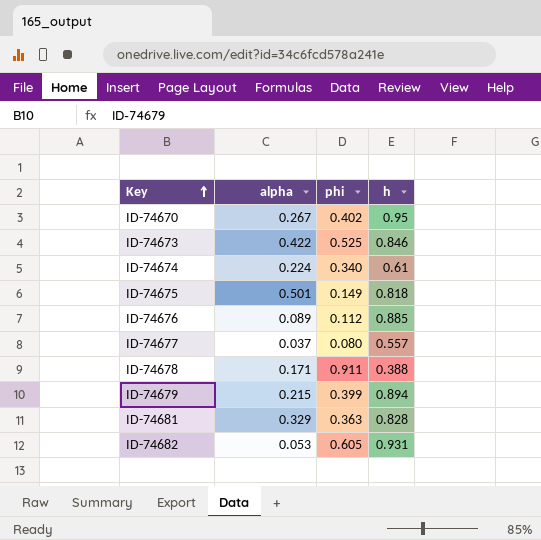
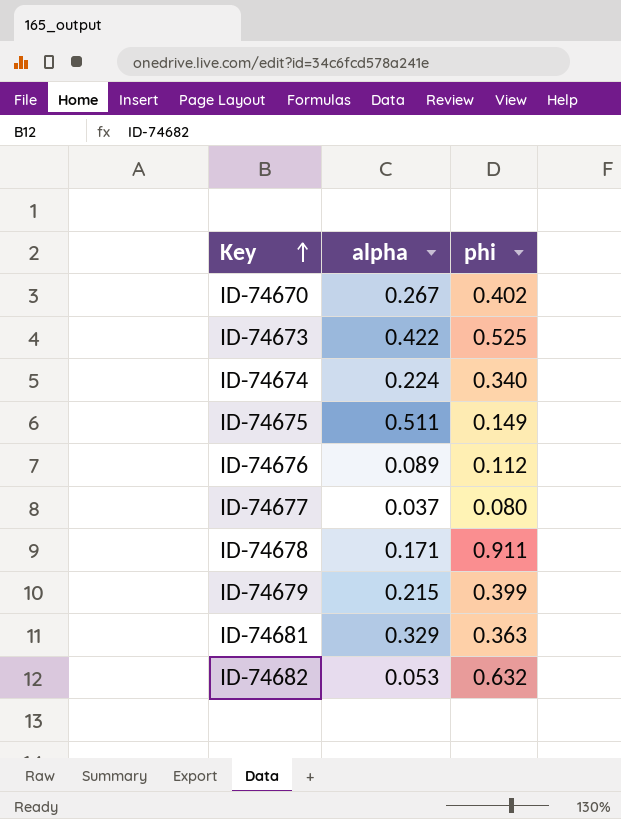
column h | position: 4 -> none
ID-74675 | alpha: 0.501 -> 0.511
ID-74682 | phi: 0.605 -> 0.632

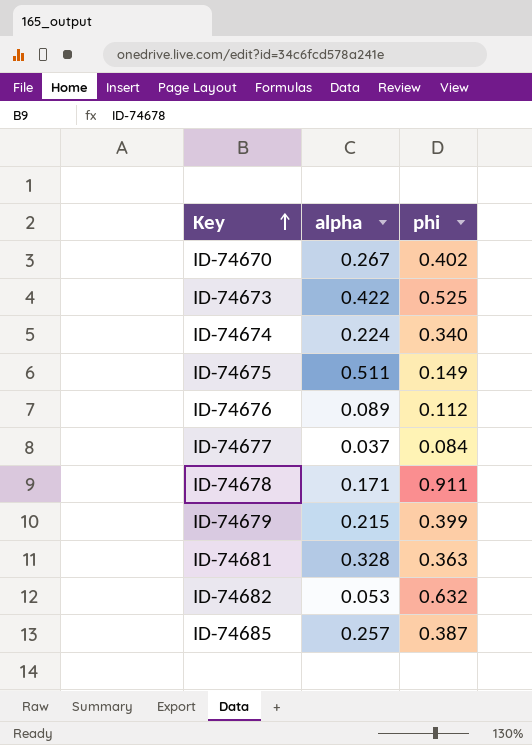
ID-74677 | phi: 0.080 -> 0.084
ID-74681 | alpha: 0.329 -> 0.328
row ID-74685: none -> 0.257 | 0.387

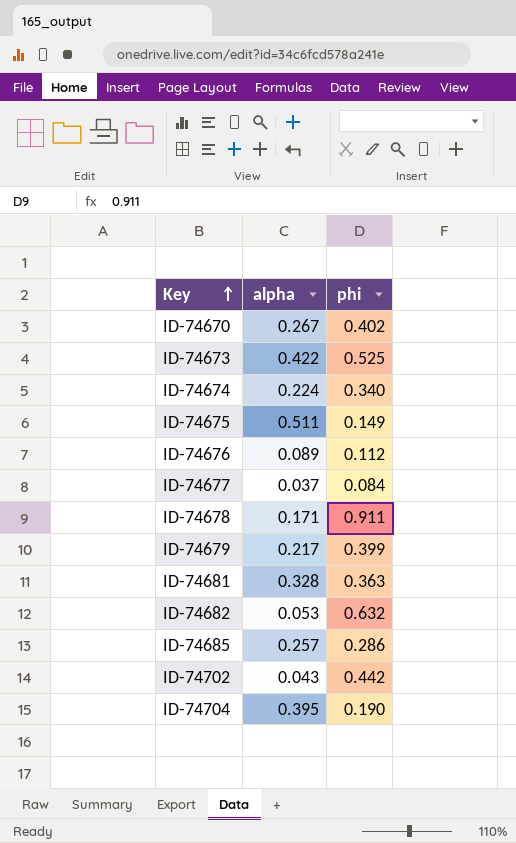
ID-74679 | alpha: 0.215 -> 0.217
ID-74685 | phi: 0.387 -> 0.286
row ID-74702: none -> 0.043 | 0.442
row ID-74704: none -> 0.395 | 0.190

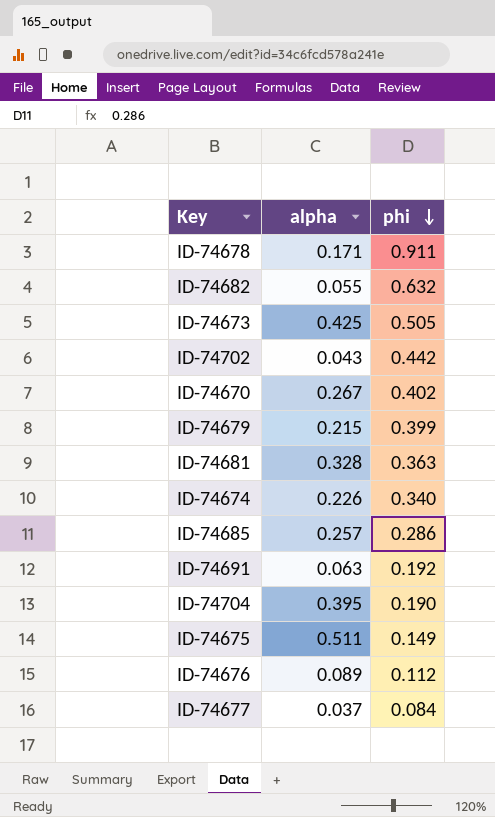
row order: Key ascending -> phi descending
ID-74682 | alpha: 0.053 -> 0.055
ID-74673 | alpha: 0.422 -> 0.425
ID-74673 | phi: 0.525 -> 0.505
ID-74679 | alpha: 0.217 -> 0.215
ID-74674 | alpha: 0.224 -> 0.226
row ID-74691: none -> 0.063 | 0.192

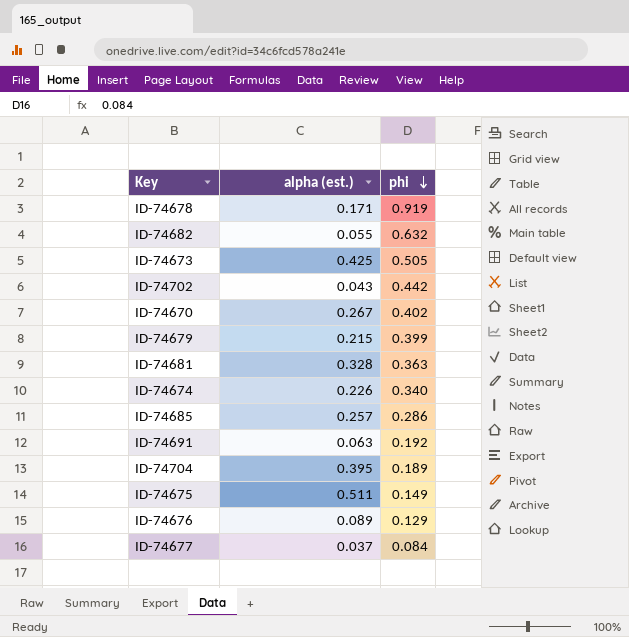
column name: alpha -> alpha (est.)
ID-74678 | phi: 0.911 -> 0.919
ID-74704 | phi: 0.190 -> 0.189
ID-74676 | phi: 0.112 -> 0.129

